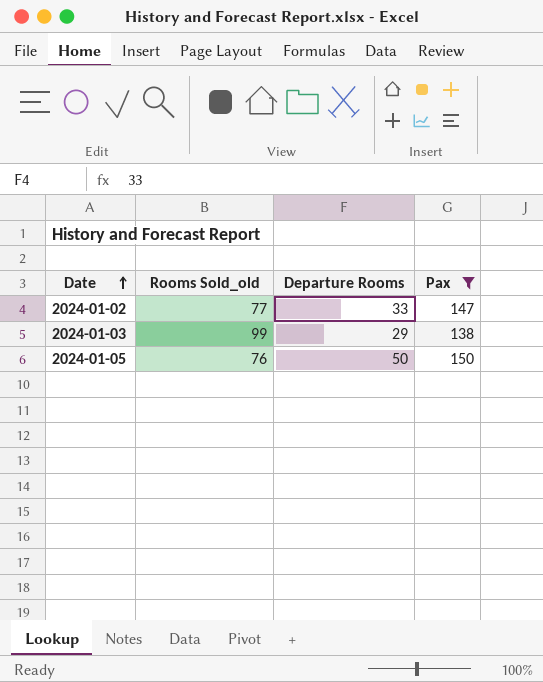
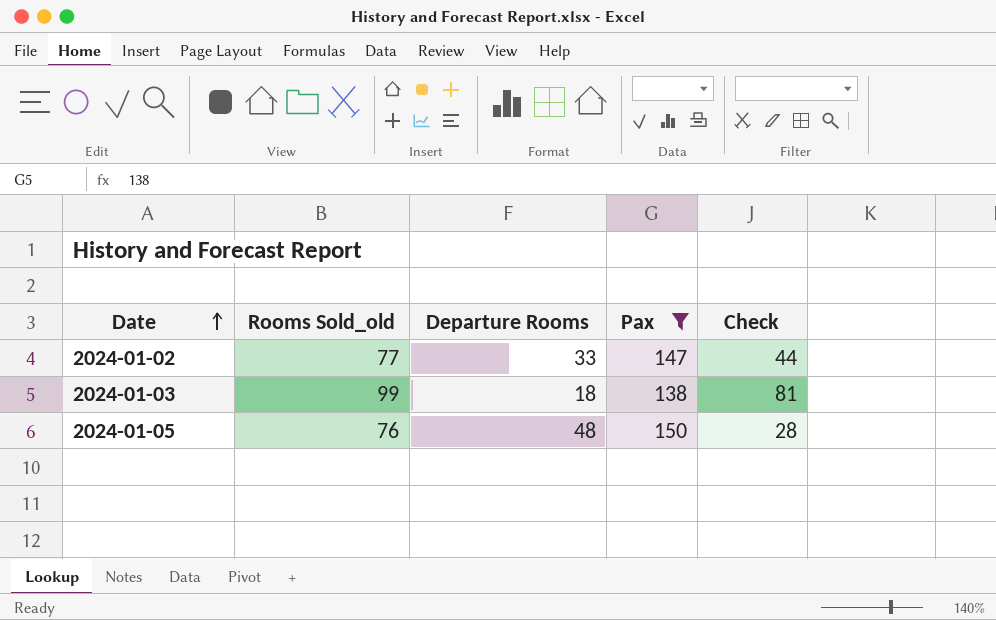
column Check | formula: none -> [Rooms Sold_old] - [Departure Rooms]
2024-01-03 | Departure Rooms: 29 -> 18
2024-01-05 | Departure Rooms: 50 -> 48

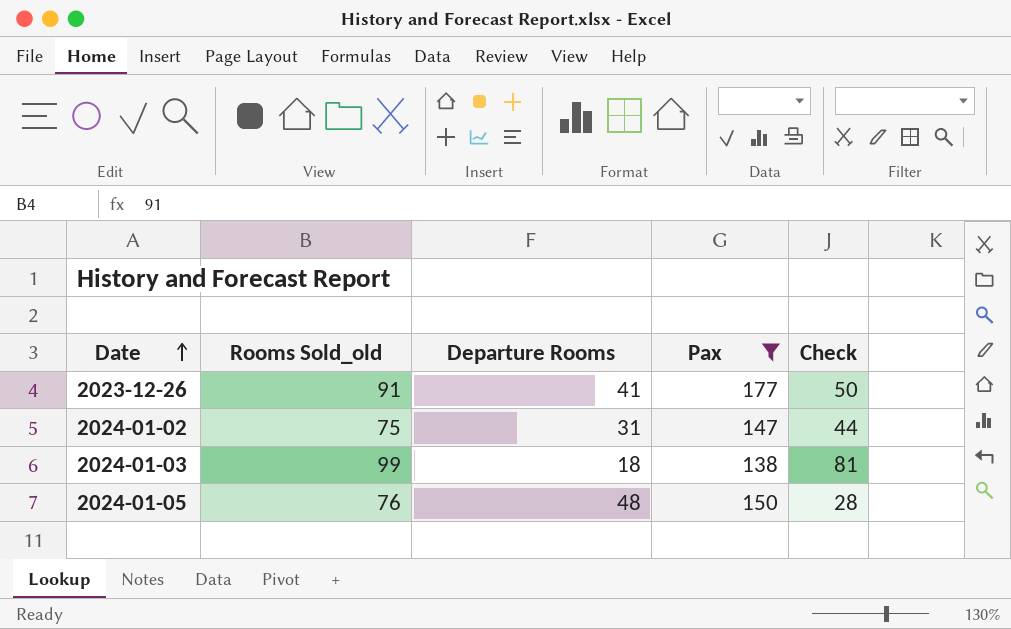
row 2023-12-26: none -> 91 | 41 | 177 | 50
2024-01-02 | Rooms Sold_old: 77 -> 75
2024-01-02 | Departure Rooms: 33 -> 31

